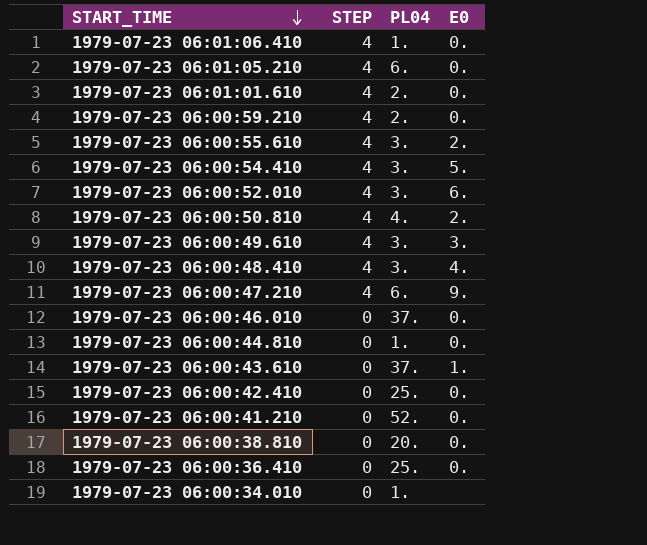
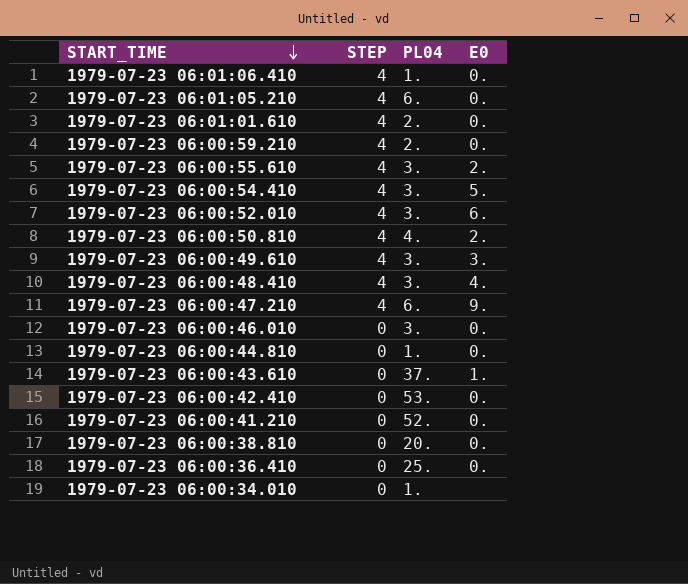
1979-07-23 06:00:46.010 | PL04: 37. -> 3.
1979-07-23 06:00:42.410 | PL04: 25. -> 53.

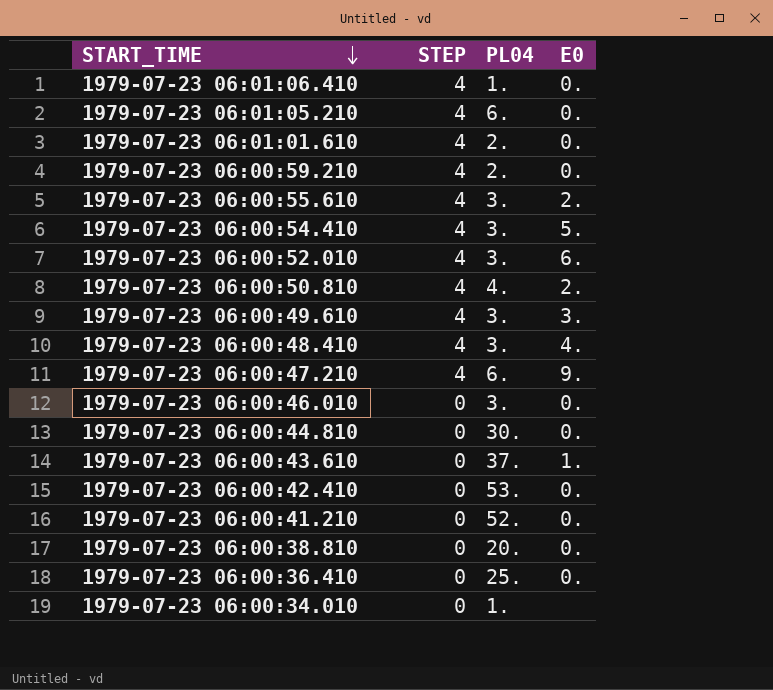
1979-07-23 06:00:44.810 | PL04: 1. -> 30.

